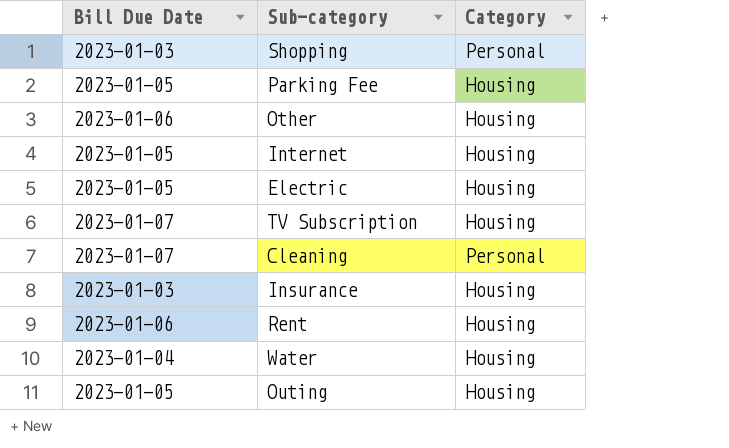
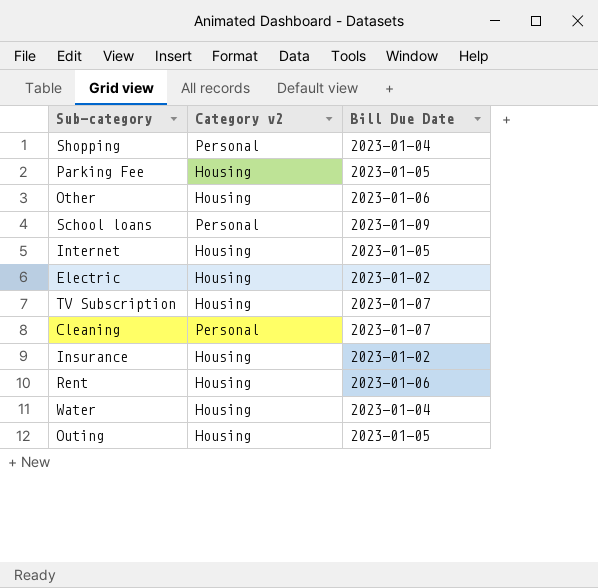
column name: Category -> Category v2
column Bill Due Date | position: 1 -> 3
Shopping | Bill Due Date: 2023-01-03 -> 2023-01-04
row School loans: none -> Personal | 2023-01-09
Electric | Bill Due Date: 2023-01-05 -> 2023-01-02
Insurance | Bill Due Date: 2023-01-03 -> 2023-01-02

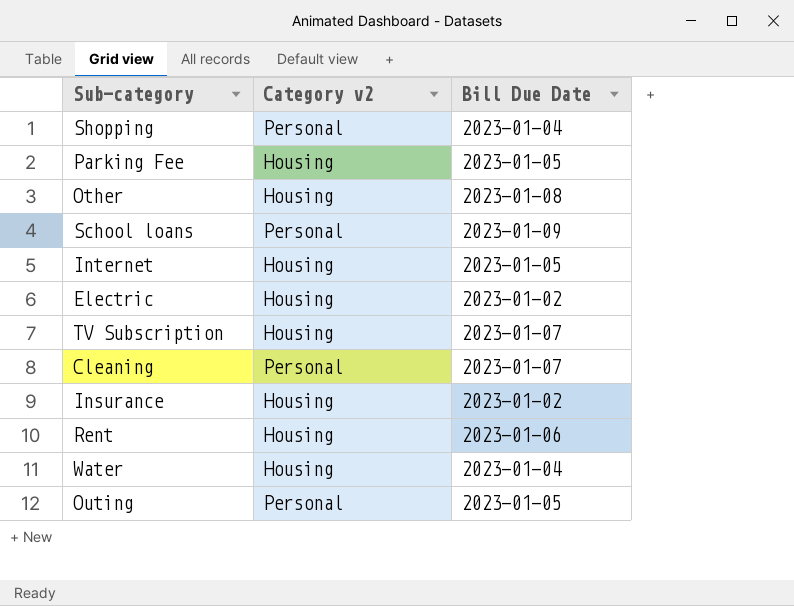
Other | Bill Due Date: 2023-01-06 -> 2023-01-08
Outing | Category v2: Housing -> Personal

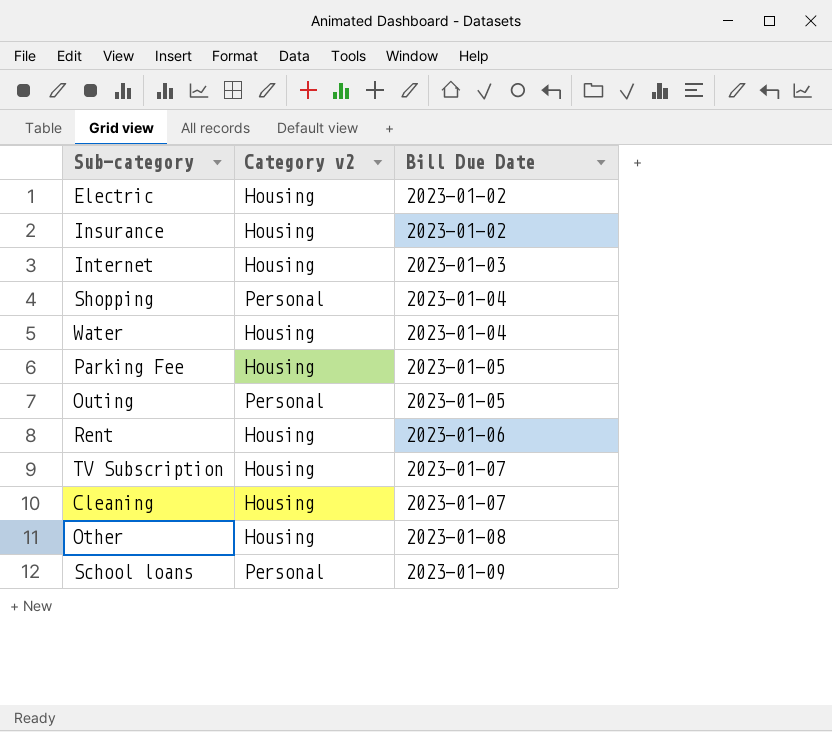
row order: none -> Bill Due Date ascending
Internet | Bill Due Date: 2023-01-05 -> 2023-01-03
Cleaning | Category v2: Personal -> Housing

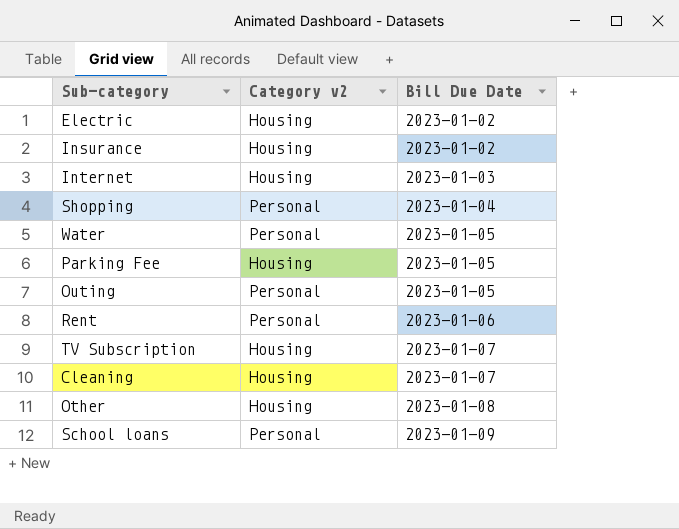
Water | Category v2: Housing -> Personal
Water | Bill Due Date: 2023-01-04 -> 2023-01-05
Rent | Category v2: Housing -> Personal

